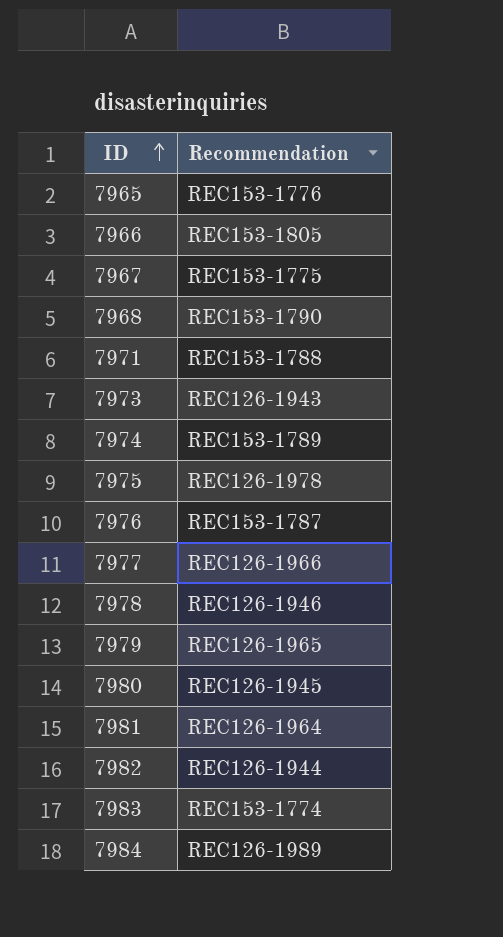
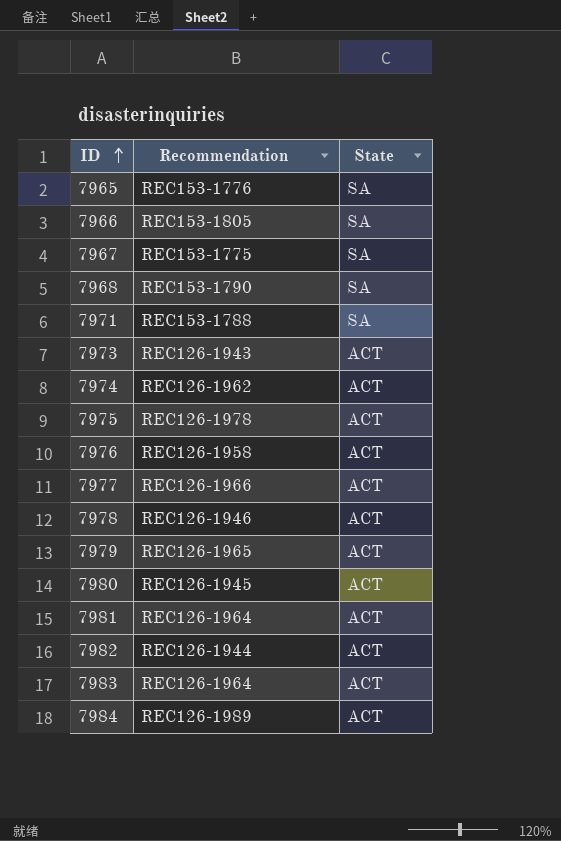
column State | position: none -> 3
7974 | Recommendation: REC153-1789 -> REC126-1962
7976 | Recommendation: REC153-1787 -> REC126-1958
7983 | Recommendation: REC153-1774 -> REC126-1964

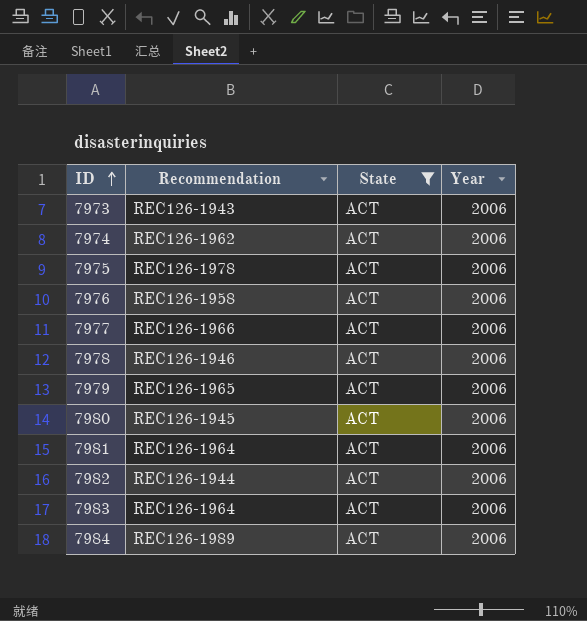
filter: none -> State = ACT
column Year | position: none -> 4

